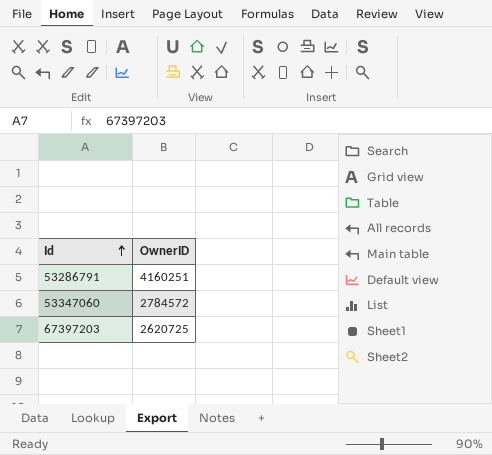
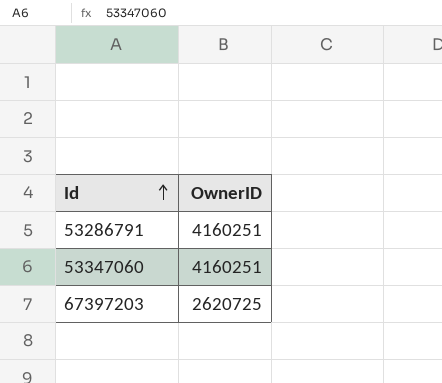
53347060 | OwnerID: 2784572 -> 4160251

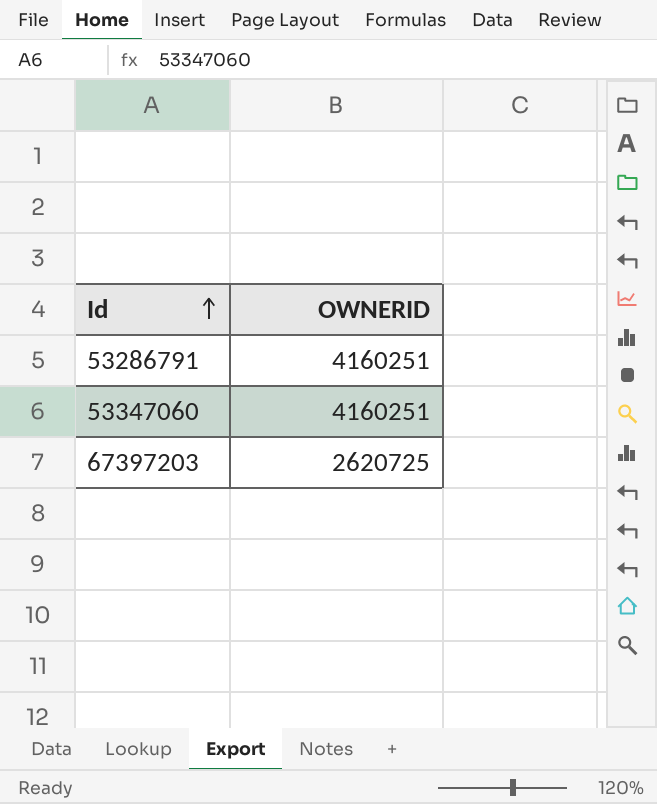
column name: OwnerID -> OWNERID

